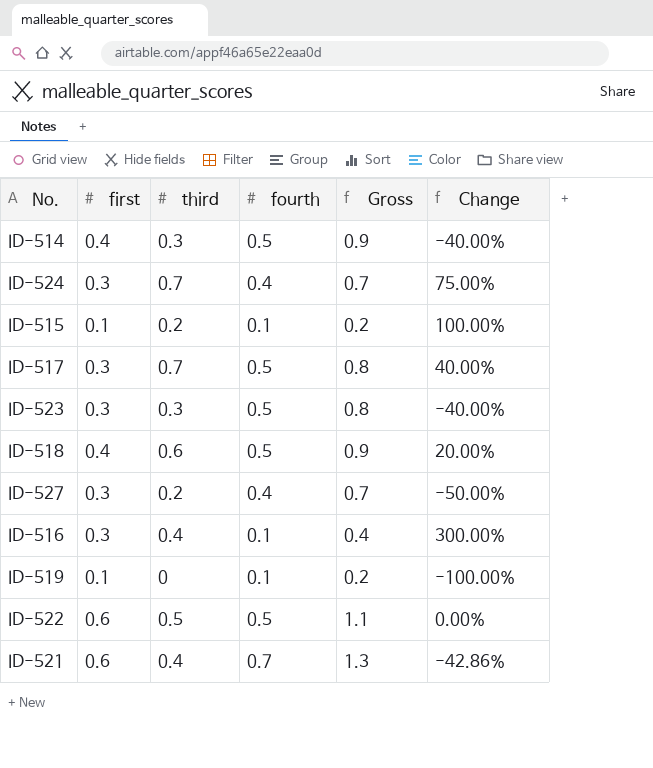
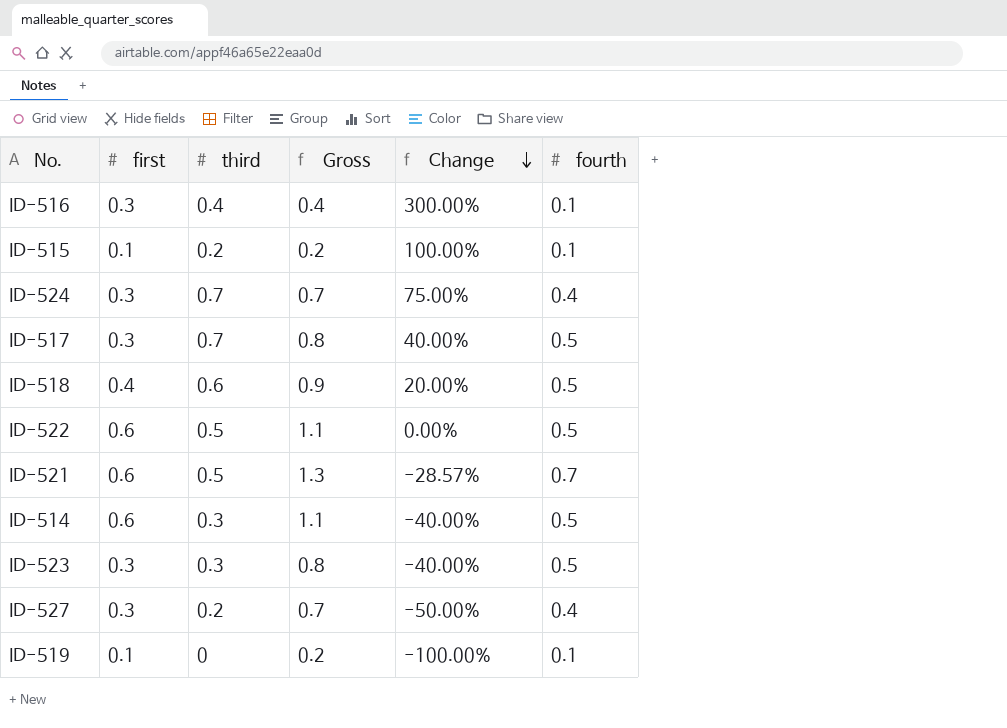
row order: none -> Change descending
column fourth | position: 4 -> 6
ID-521 | third: 0.4 -> 0.5
ID-521 | Change: -42.86% -> -28.57%
ID-514 | first: 0.4 -> 0.6
ID-514 | Gross: 0.9 -> 1.1

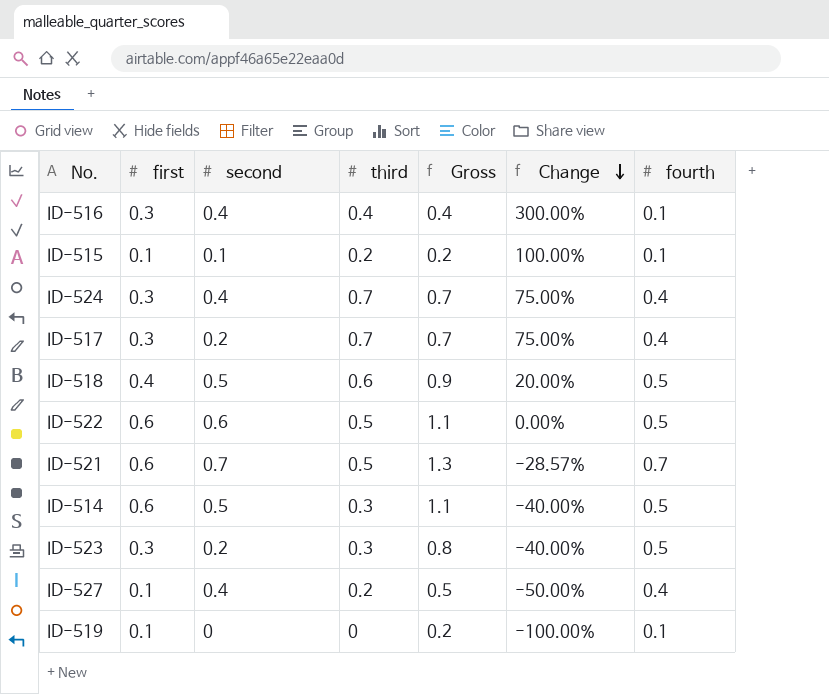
column second | position: none -> 3
ID-517 | Gross: 0.8 -> 0.7
ID-517 | Change: 40.00% -> 75.00%
ID-517 | fourth: 0.5 -> 0.4
ID-527 | first: 0.3 -> 0.1
ID-527 | Gross: 0.7 -> 0.5

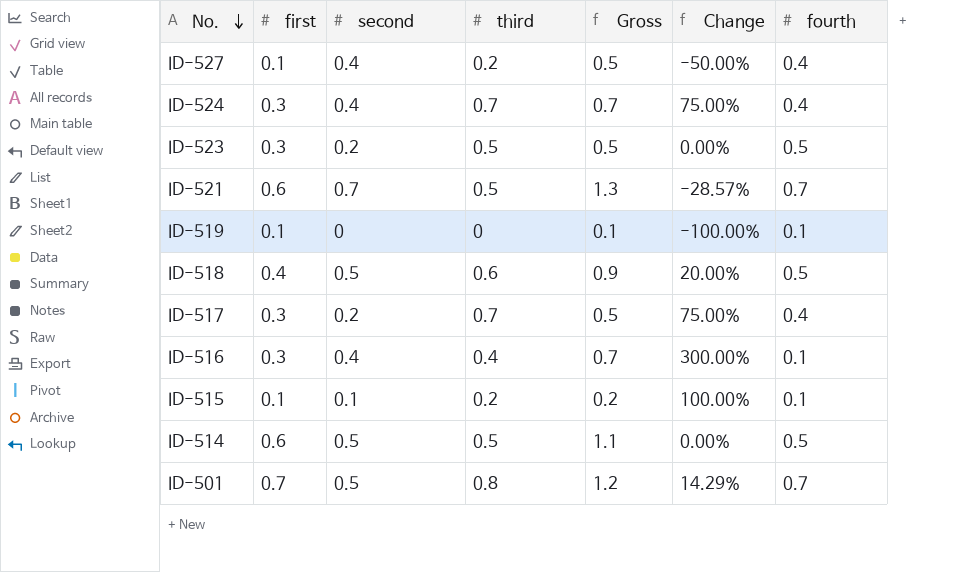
row order: Change descending -> No. descending
column Gross | formula: [first] + [fourth] -> [first] + [second]
row ID-522: 0.6 | 0.6 | 0.5 | 1.1 | 0.00% | 0.5 -> none
ID-523 | third: 0.3 -> 0.5
ID-523 | Change: -40.00% -> 0.00%
ID-514 | third: 0.3 -> 0.5
ID-514 | Change: -40.00% -> 0.00%
row ID-501: none -> 0.7 | 0.5 | 0.8 | 1.2 | 14.29% | 0.7

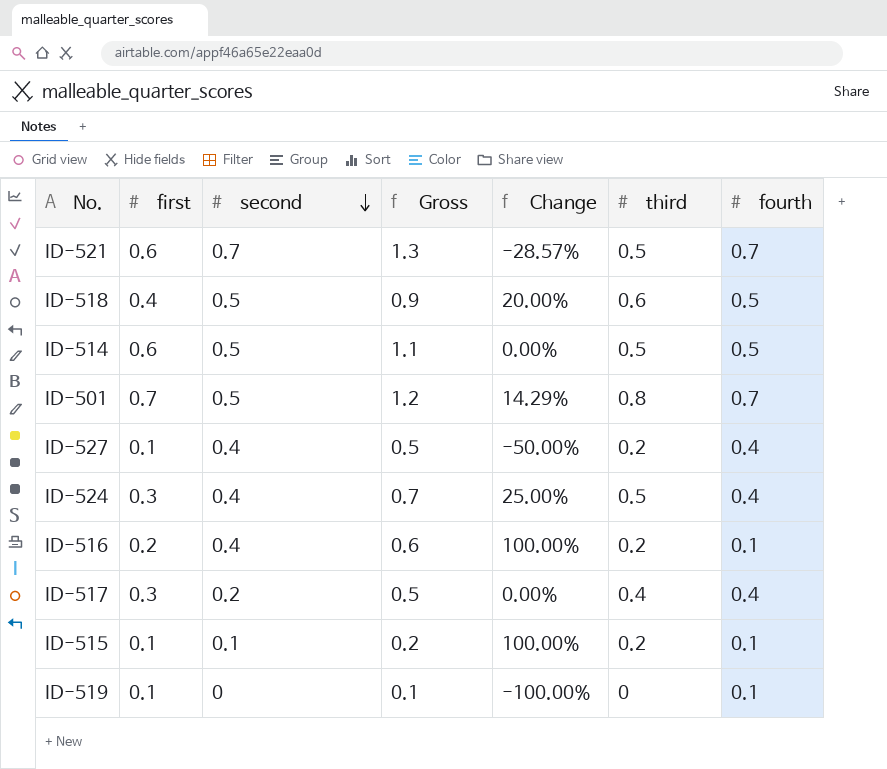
row order: No. descending -> second descending
column third | position: 4 -> 6
row ID-523: 0.3 | 0.2 | 0.5 | 0.5 | 0.00% | 0.5 -> none
ID-524 | Change: 75.00% -> 25.00%
ID-524 | third: 0.7 -> 0.5
ID-516 | first: 0.3 -> 0.2
ID-516 | Gross: 0.7 -> 0.6
ID-516 | Change: 300.00% -> 100.00%
ID-516 | third: 0.4 -> 0.2
ID-517 | Change: 75.00% -> 0.00%
ID-517 | third: 0.7 -> 0.4

